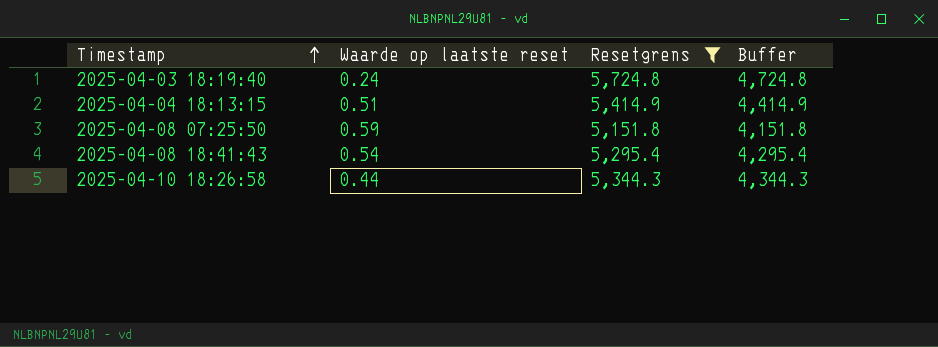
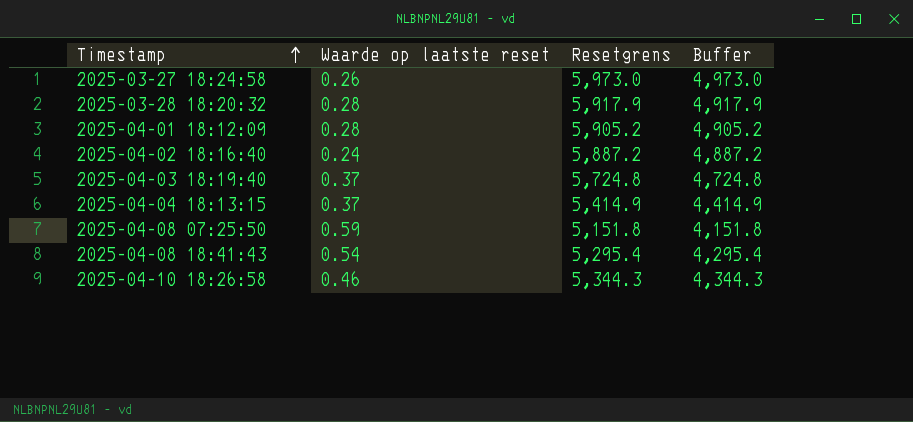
filter: Resetgrens <= 5,724.8 -> none
2025-04-03 18:19:40 | Waarde op laatste reset: 0.24 -> 0.37
2025-04-04 18:13:15 | Waarde op laatste reset: 0.51 -> 0.37
2025-04-10 18:26:58 | Waarde op laatste reset: 0.44 -> 0.46

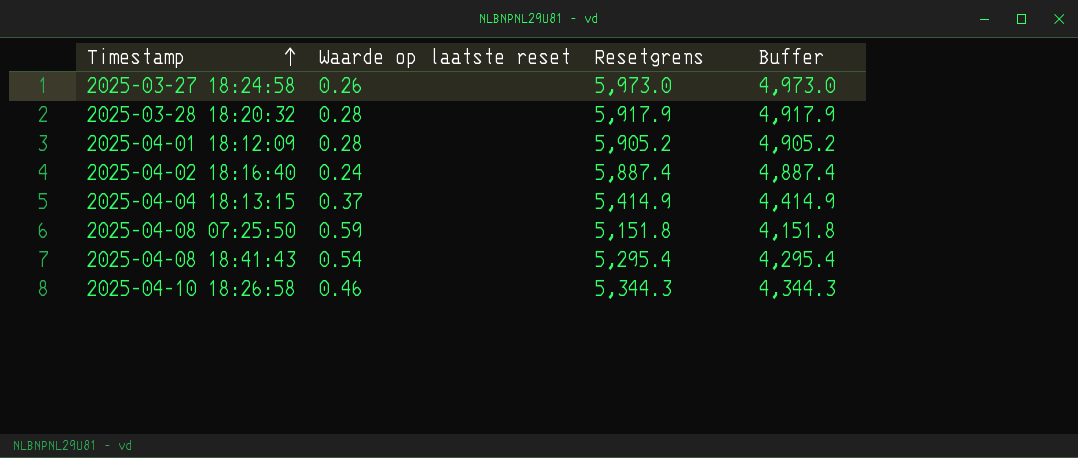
row 2025-04-03 18:19:40: 0.37 | 5,724.8 | 4,724.8 -> none
2025-04-02 18:16:40 | Resetgrens: 5,887.2 -> 5,887.4
2025-04-02 18:16:40 | Buffer: 4,887.2 -> 4,887.4

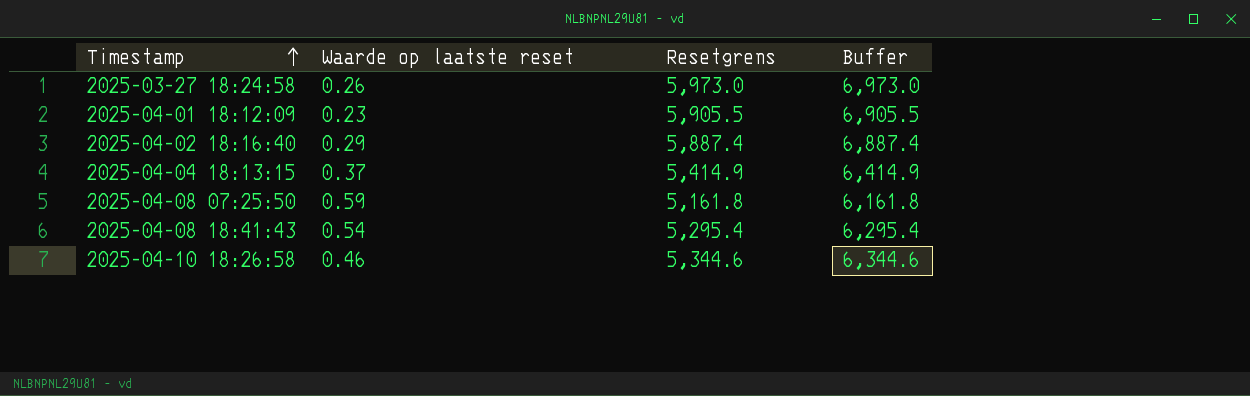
column Buffer | formula: [Resetgrens] - 1000 -> [Resetgrens] + 1000
row 2025-03-28 18:20:32: 0.28 | 5,917.9 | 4,917.9 -> none
2025-04-01 18:12:09 | Waarde op laatste reset: 0.28 -> 0.23
2025-04-01 18:12:09 | Resetgrens: 5,905.2 -> 5,905.5
2025-04-02 18:16:40 | Waarde op laatste reset: 0.24 -> 0.29
2025-04-08 07:25:50 | Resetgrens: 5,151.8 -> 5,161.8
2025-04-10 18:26:58 | Resetgrens: 5,344.3 -> 5,344.6

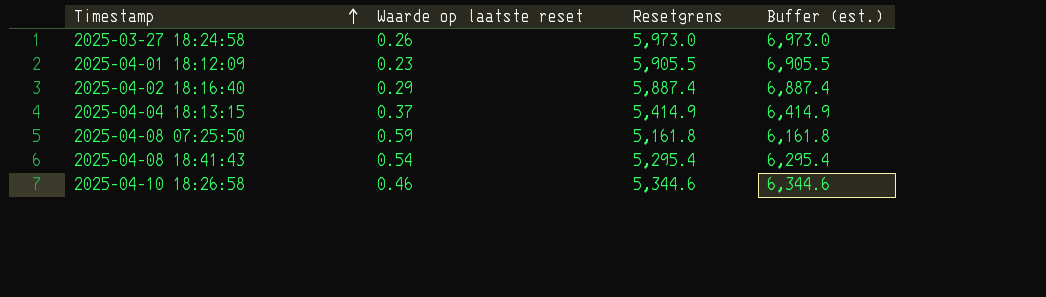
column name: Buffer -> Buffer (est.)

